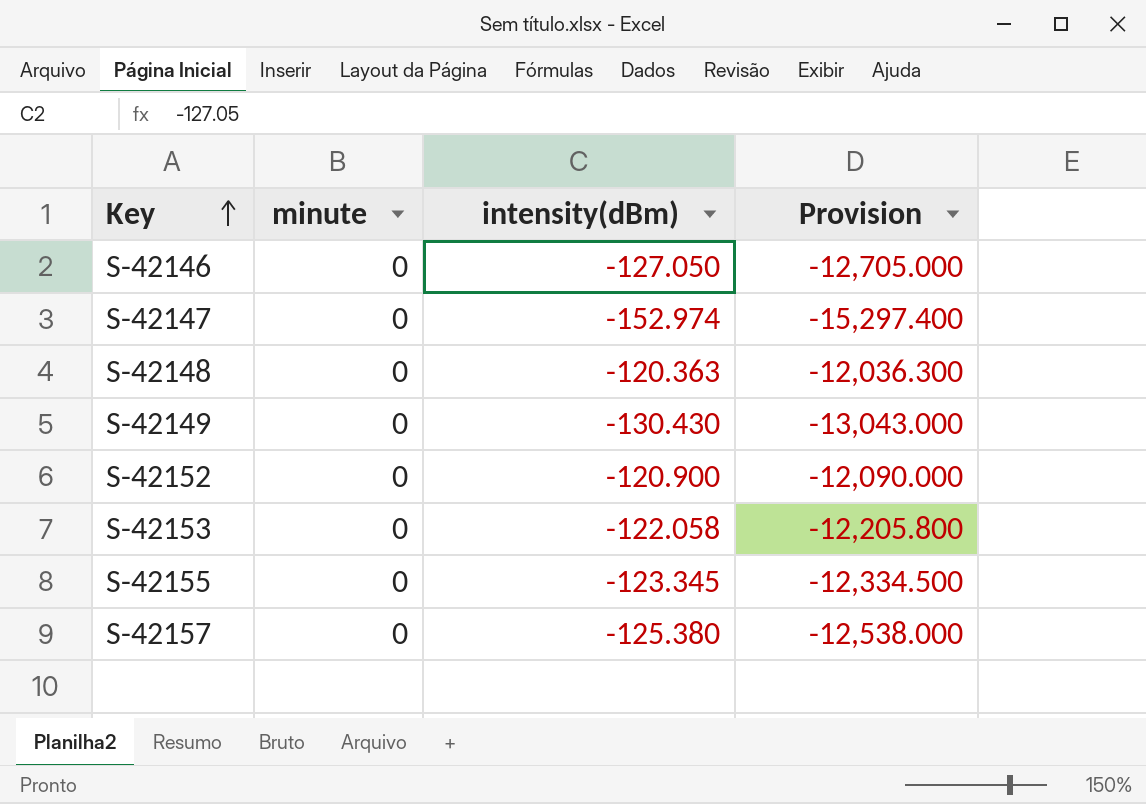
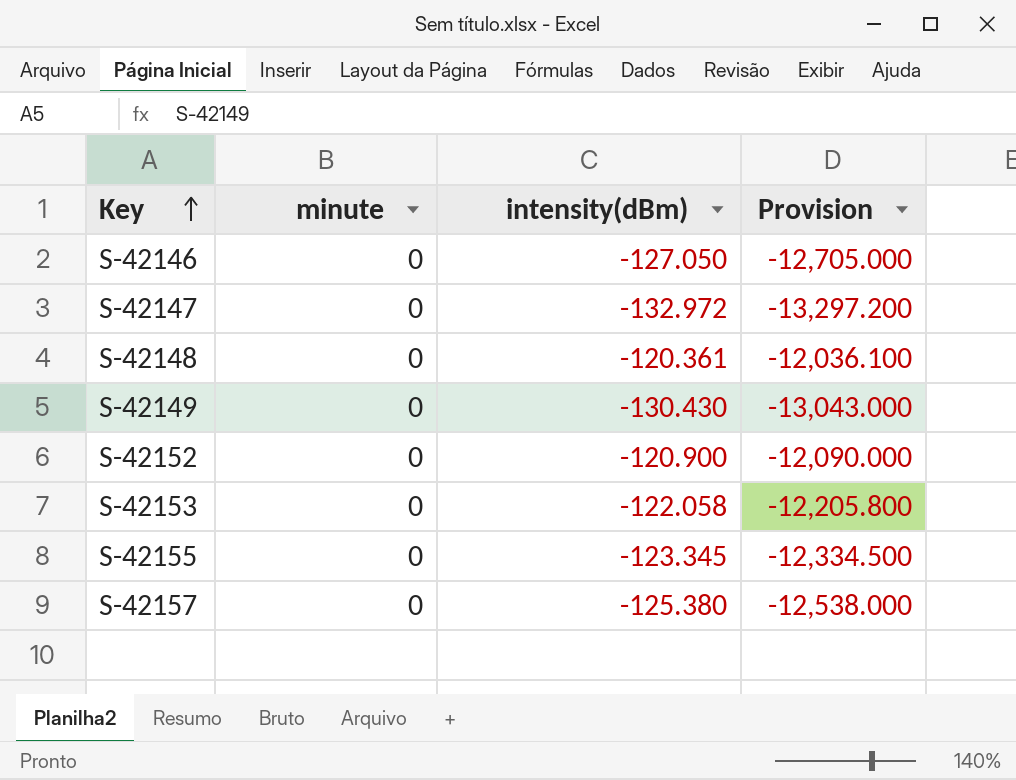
S-42147 | intensity(dBm): -152.974 -> -132.972
S-42147 | Provision: -15,297.400 -> -13,297.200
S-42148 | intensity(dBm): -120.363 -> -120.361
S-42148 | Provision: -12,036.300 -> -12,036.100

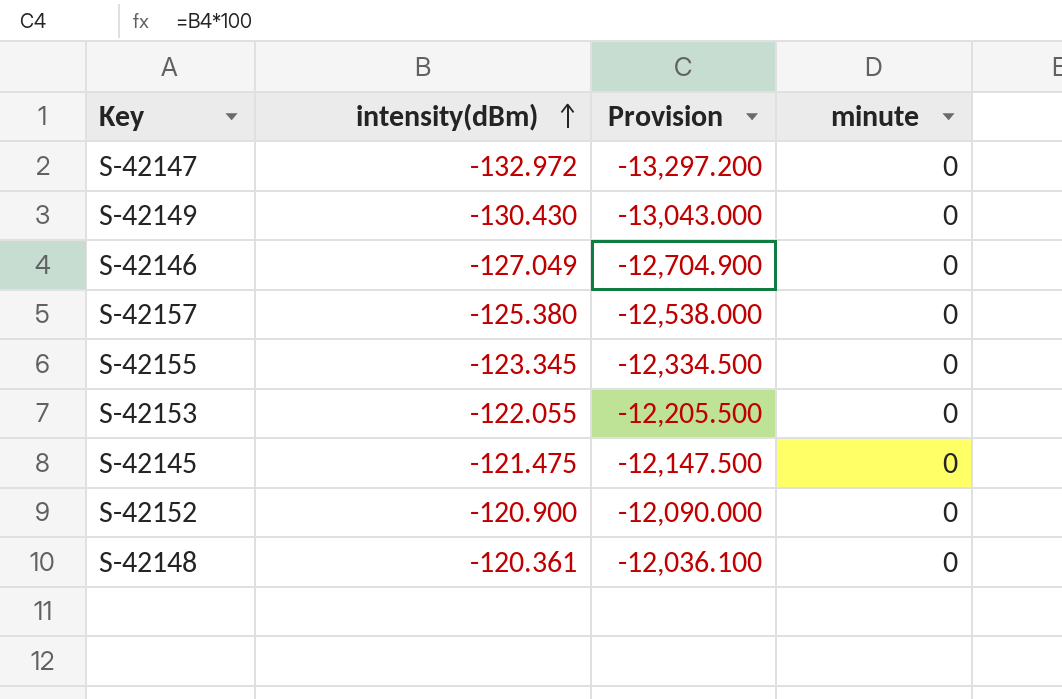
row order: Key ascending -> intensity(dBm) ascending
column minute | position: 2 -> 4
S-42146 | intensity(dBm): -127.050 -> -127.049
S-42146 | Provision: -12,705.000 -> -12,704.900
S-42153 | intensity(dBm): -122.058 -> -122.055
S-42153 | Provision: -12,205.800 -> -12,205.500
row S-42145: none -> -121.475 | -12,147.500 | 0

